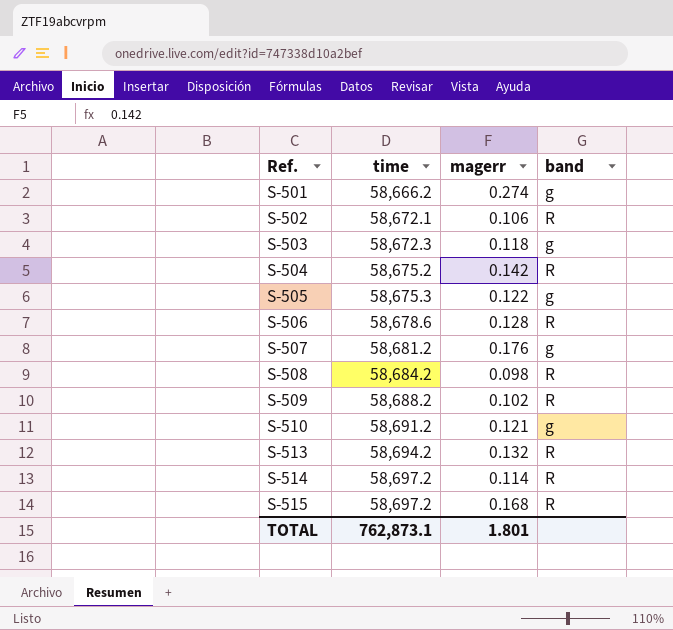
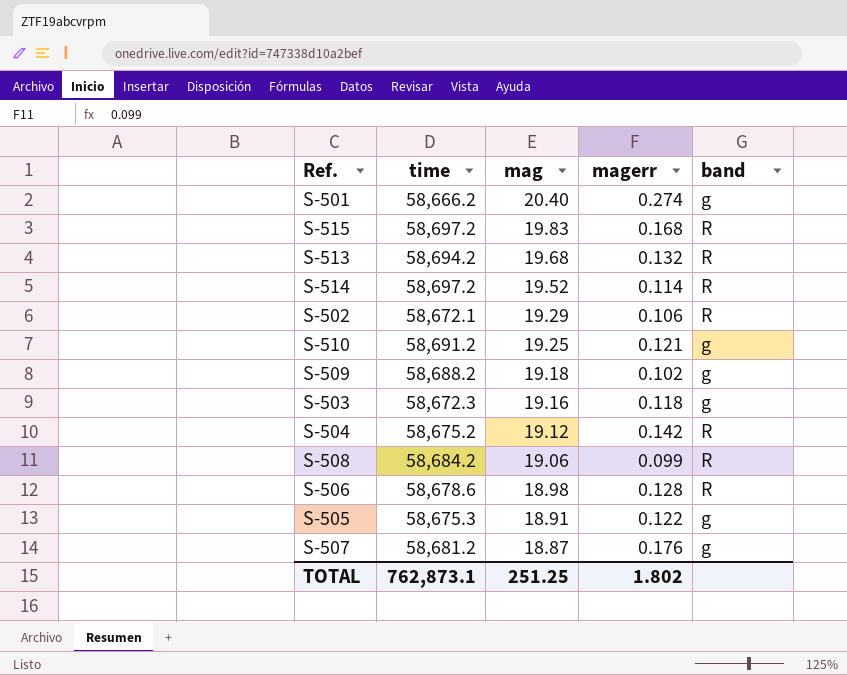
row order: Ref. ascending -> mag descending
column mag | position: none -> 3
S-509 | band: R -> g
S-508 | magerr: 0.098 -> 0.099
TOTAL | magerr: 1.801 -> 1.802

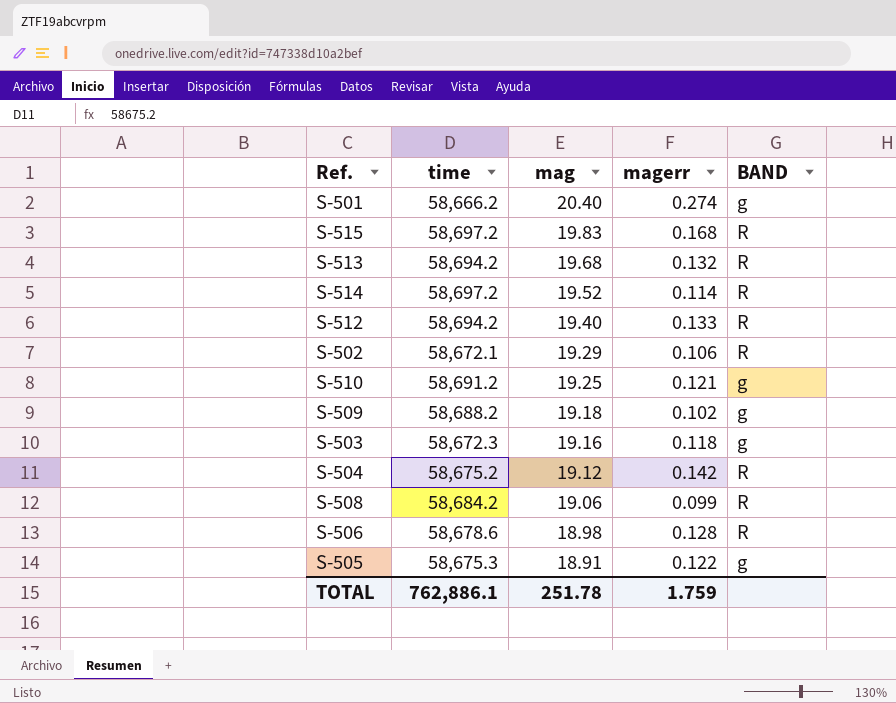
column name: band -> BAND
row S-507: 58,681.2 | 18.87 | 0.176 | g -> none
row S-512: none -> 58,694.2 | 19.40 | 0.133 | R
TOTAL | time: 762,873.1 -> 762,886.1
TOTAL | mag: 251.25 -> 251.78
TOTAL | magerr: 1.802 -> 1.759

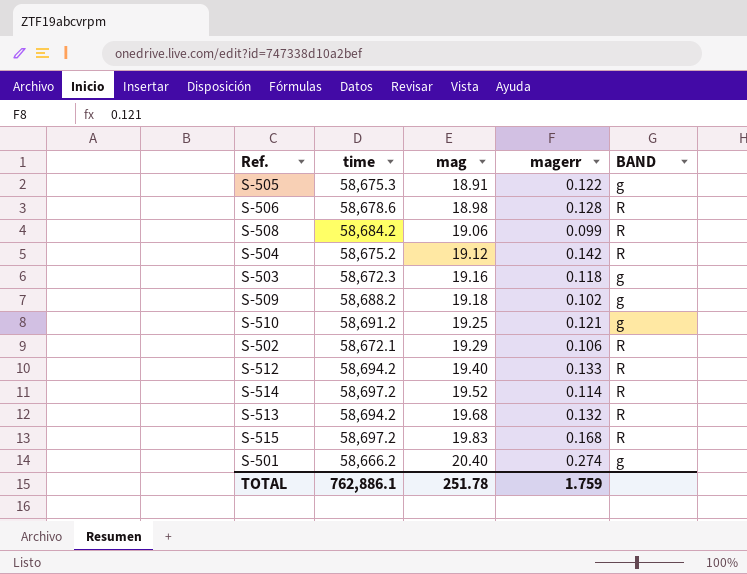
row order: mag descending -> mag ascending

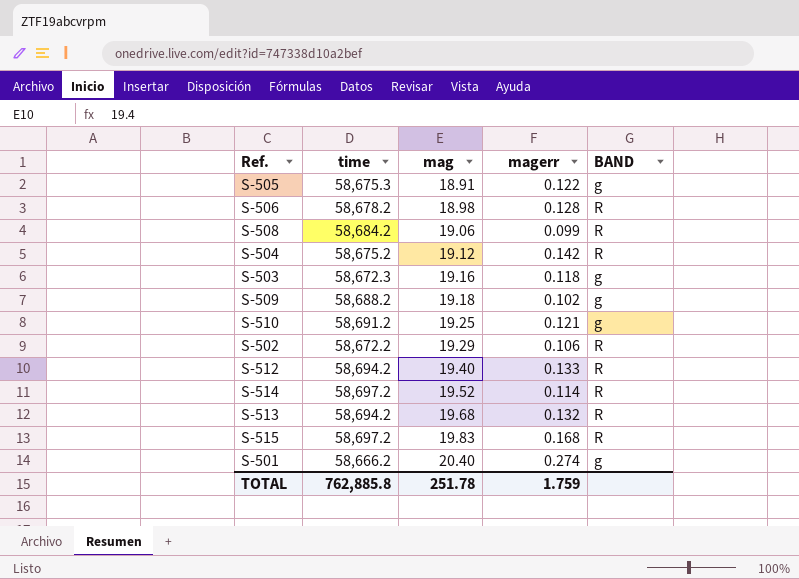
S-506 | time: 58,678.6 -> 58,678.2
S-502 | time: 58,672.1 -> 58,672.2
TOTAL | time: 762,886.1 -> 762,885.8

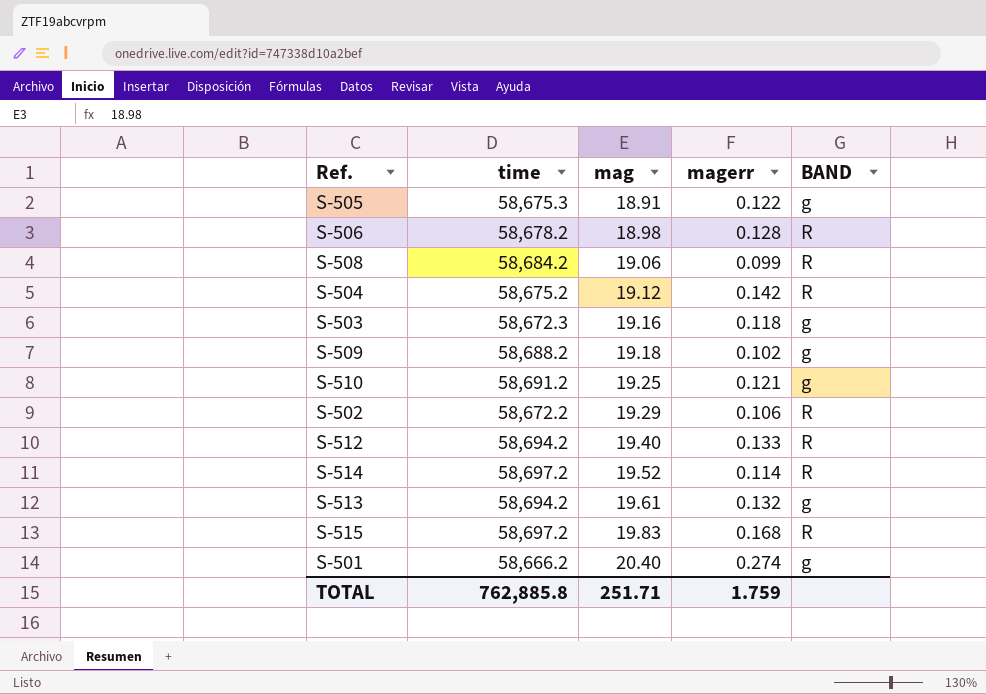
S-513 | mag: 19.68 -> 19.61
S-513 | BAND: R -> g
TOTAL | mag: 251.78 -> 251.71

